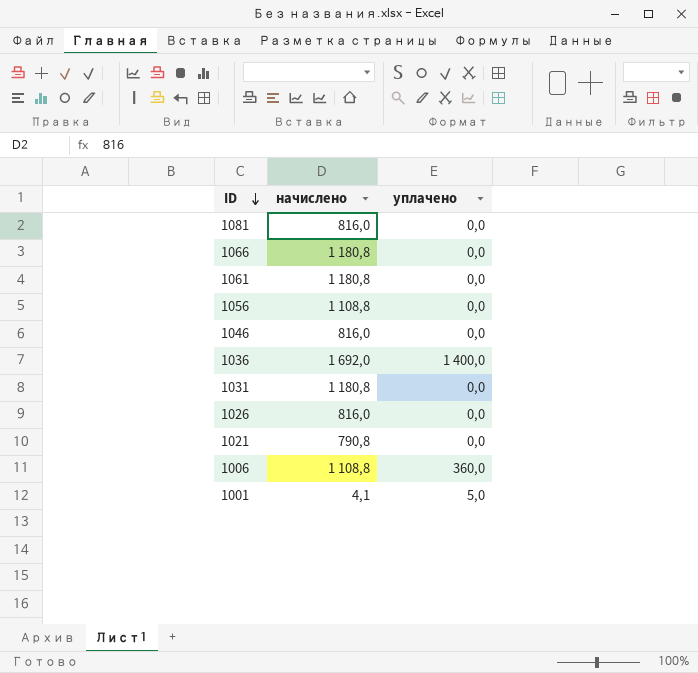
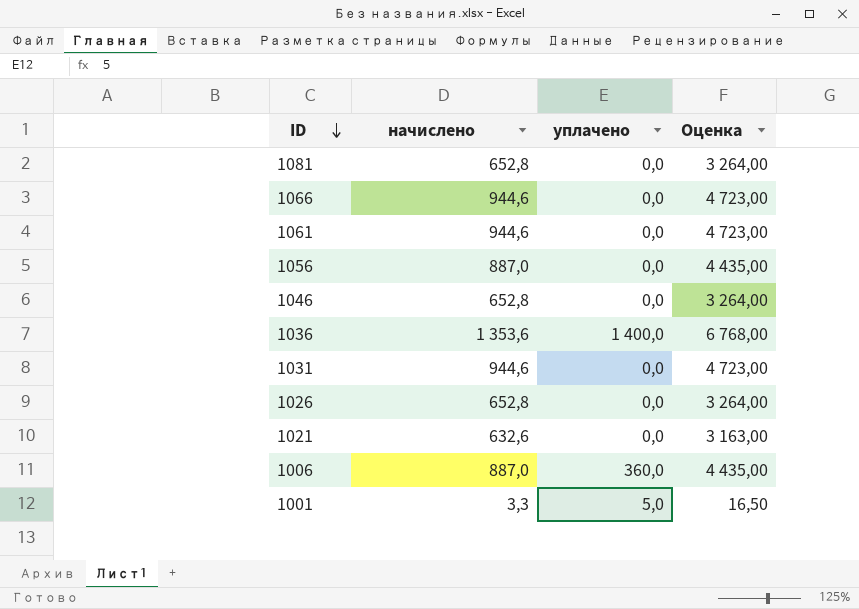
column Оценка | formula: none -> [начислено] * 5
1081 | начислено: 816,0 -> 652,8
1066 | начислено: 1 180,8 -> 944,6
1061 | начислено: 1 180,8 -> 944,6
1056 | начислено: 1 108,8 -> 887,0
1046 | начислено: 816,0 -> 652,8
1036 | начислено: 1 692,0 -> 1 353,6
1031 | начислено: 1 180,8 -> 944,6
1026 | начислено: 816,0 -> 652,8
1021 | начислено: 790,8 -> 632,6
1006 | начислено: 1 108,8 -> 887,0
1001 | начислено: 4,1 -> 3,3

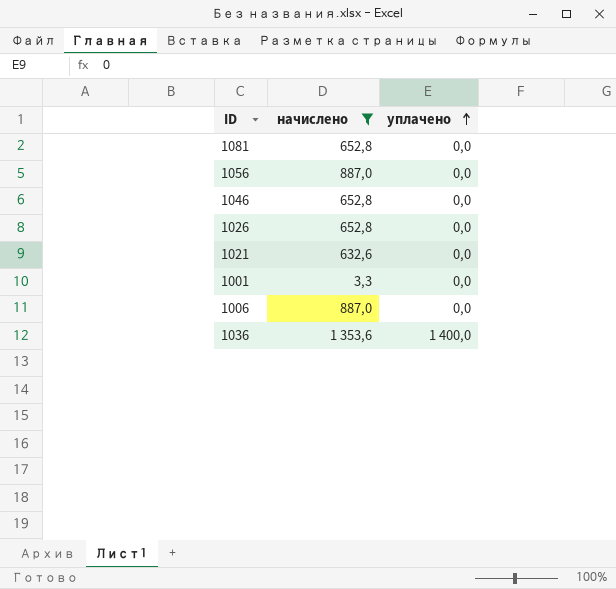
filter: none -> начислено != 944,6
row order: ID descending -> уплачено ascending
column Оценка | formula: [начислено] * 5 -> none
1001 | уплачено: 5,0 -> 0,0
1006 | уплачено: 360,0 -> 0,0

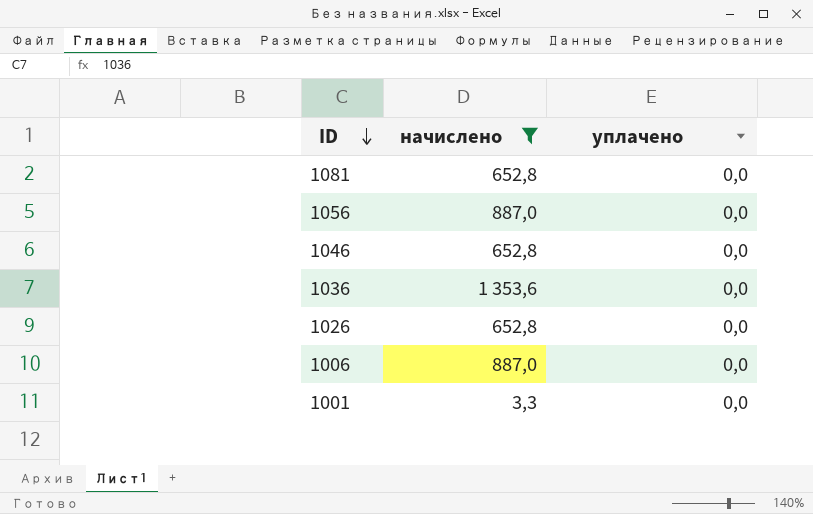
row order: уплачено ascending -> ID descending
row 1021: 632,6 | 0,0 -> none
1036 | уплачено: 1 400,0 -> 0,0

